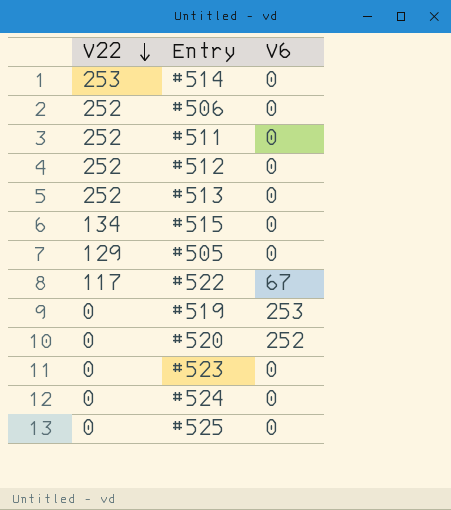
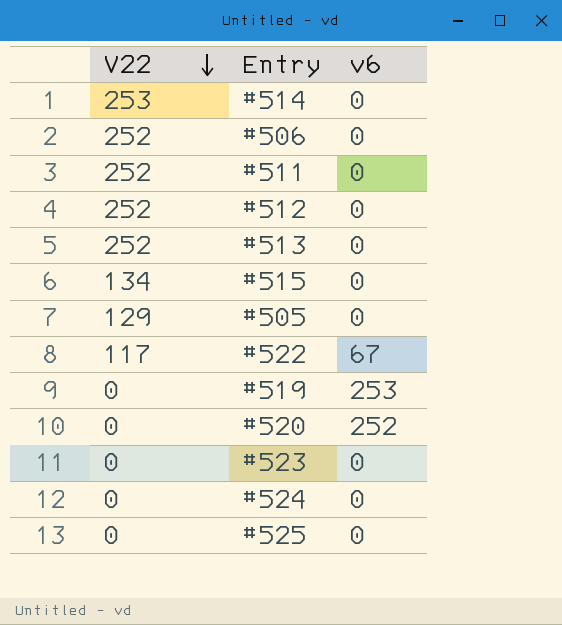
column name: V6 -> v6

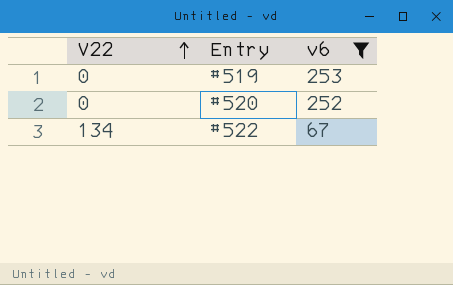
filter: none -> v6 != 0
row order: V22 descending -> V22 ascending
#522 | V22: 117 -> 134

